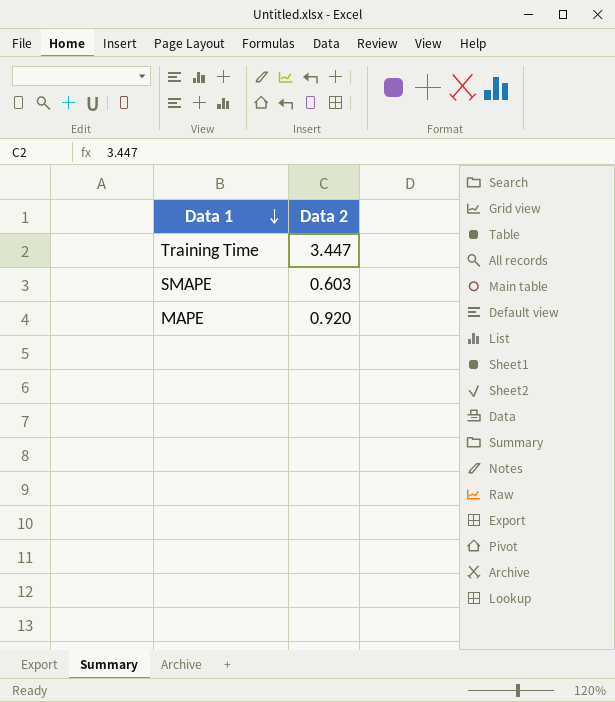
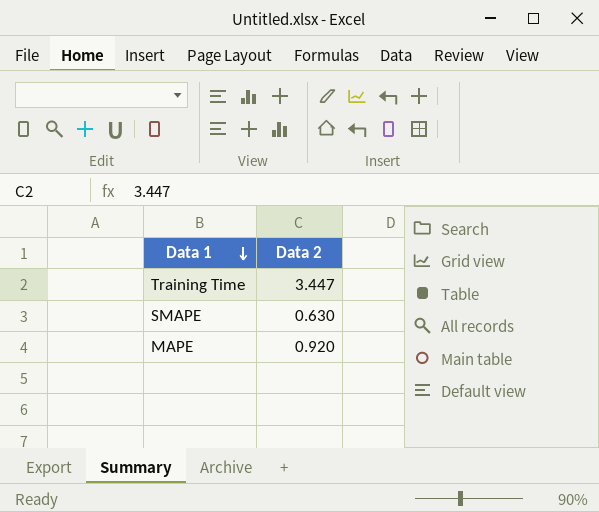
SMAPE | Data 2: 0.603 -> 0.630

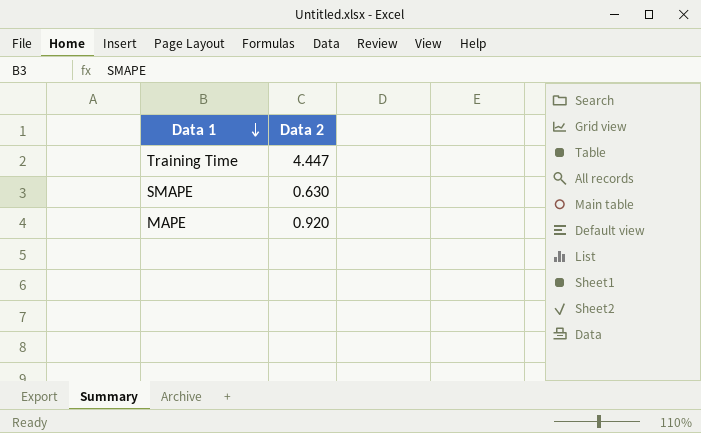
Training Time | Data 2: 3.447 -> 4.447

